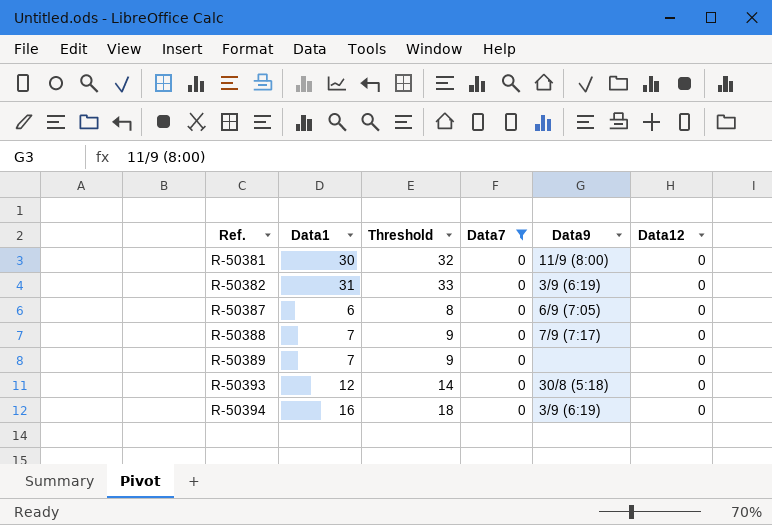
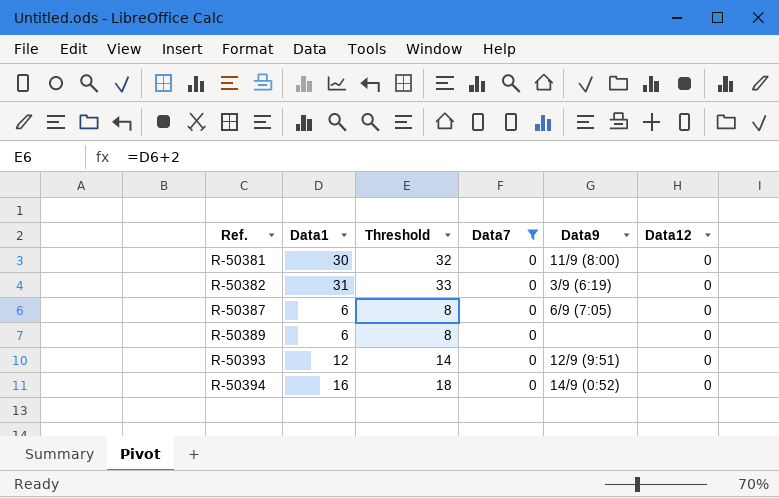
row R-50388: 7 | 9 | 0 | 7/9 (7:17) | 0 -> none
R-50389 | Data1: 7 -> 6
R-50389 | Threshold: 9 -> 8
R-50393 | Data9: 30/8 (5:18) -> 12/9 (9:51)
R-50394 | Data9: 3/9 (6:19) -> 14/9 (0:52)

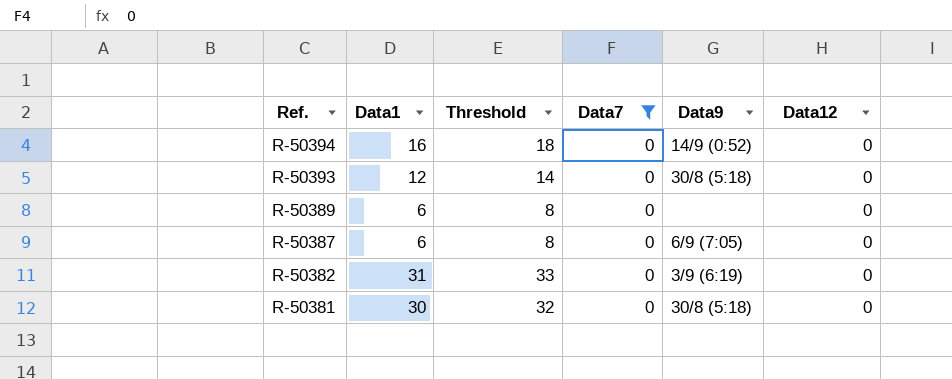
row order: Ref. ascending -> Ref. descending
R-50393 | Data9: 12/9 (9:51) -> 30/8 (5:18)
R-50381 | Data9: 11/9 (8:00) -> 30/8 (5:18)

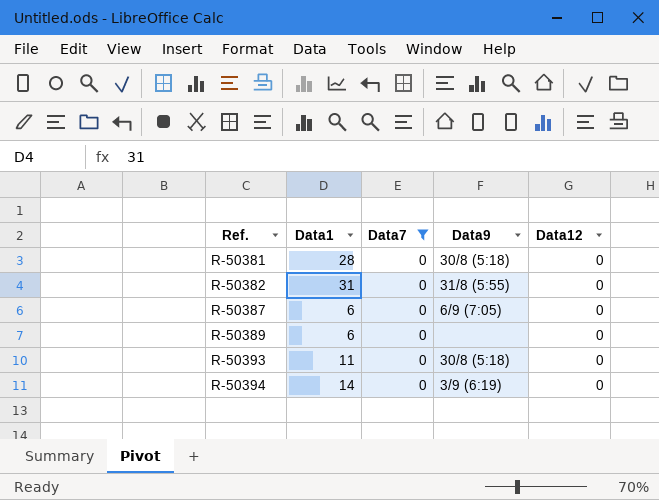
row order: Ref. descending -> Ref. ascending
column Threshold | formula: [Data1] + 2 -> none
R-50381 | Data1: 30 -> 28
R-50382 | Data9: 3/9 (6:19) -> 31/8 (5:55)
R-50393 | Data1: 12 -> 11
R-50394 | Data1: 16 -> 14
R-50394 | Data9: 14/9 (0:52) -> 3/9 (6:19)

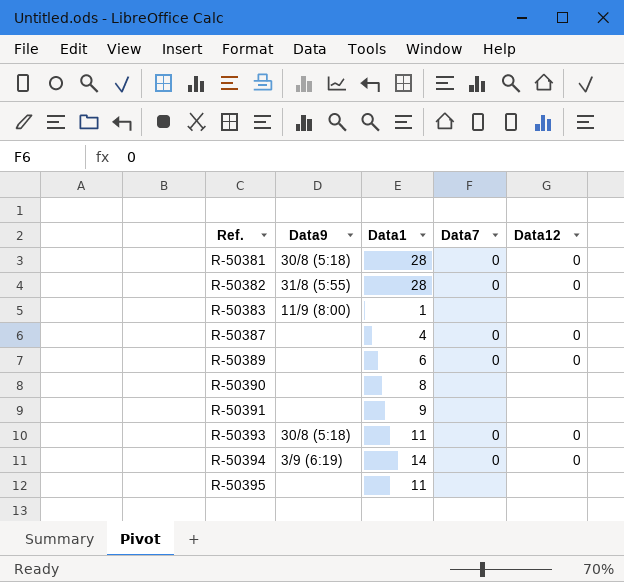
filter: Data7 = 0 -> none
column Data9 | position: 4 -> 2
R-50382 | Data1: 31 -> 28
R-50387 | Data9: 6/9 (7:05) -> none
R-50387 | Data1: 6 -> 4

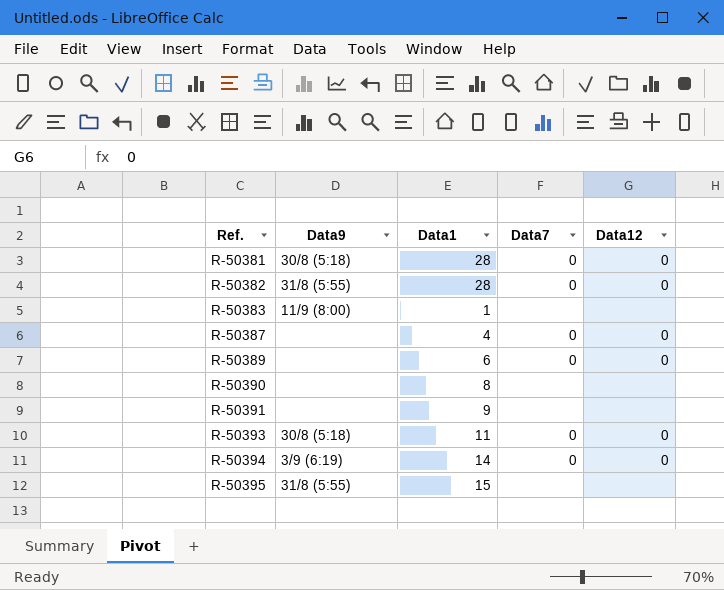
R-50395 | Data9: none -> 31/8 (5:55)
R-50395 | Data1: 11 -> 15

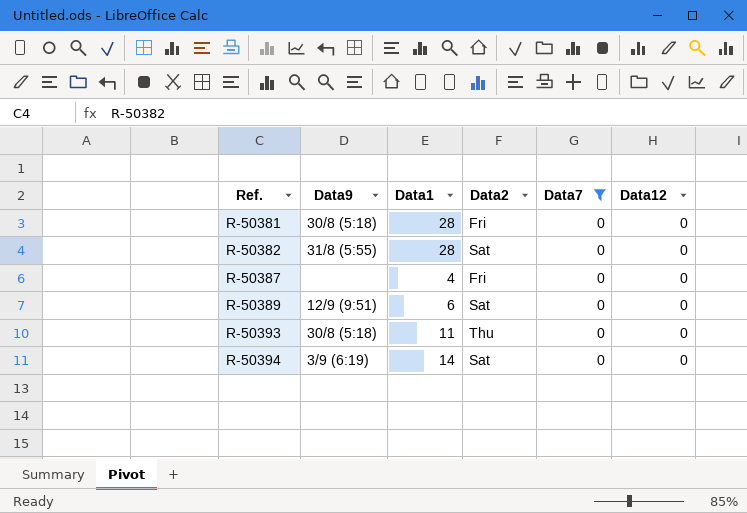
filter: none -> Data7 = 0
column Data2 | position: none -> 4
R-50389 | Data9: none -> 12/9 (9:51)

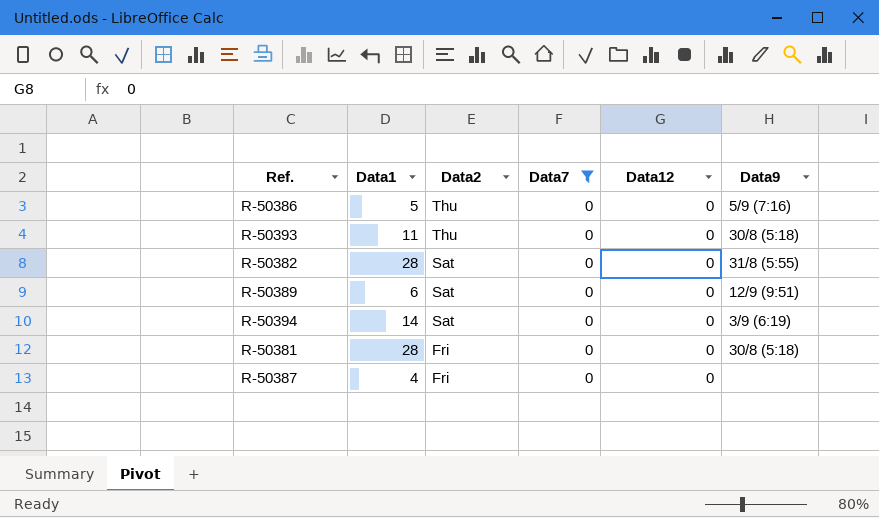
row order: Ref. ascending -> Data2 descending
column Data9 | position: 2 -> 6
row R-50386: none -> 5 | Thu | 0 | 0 | 5/9 (7:16)

